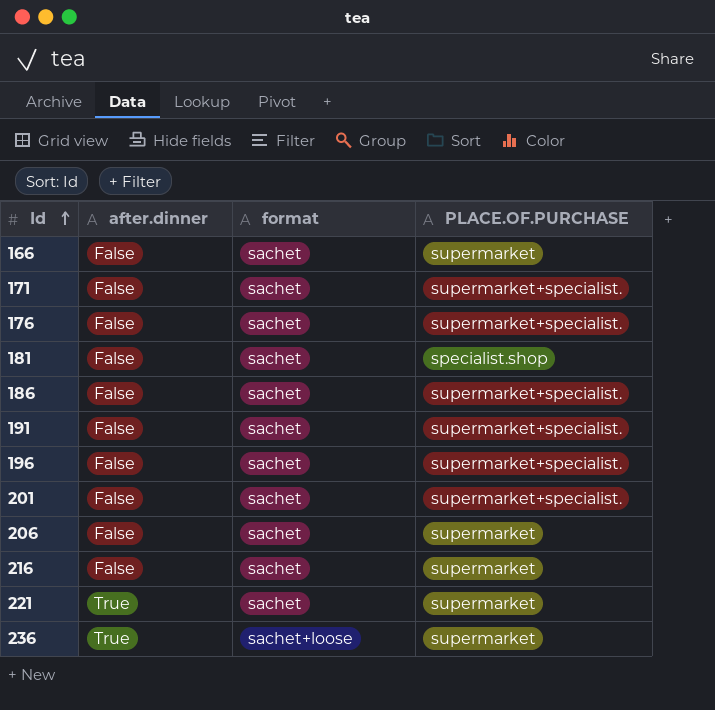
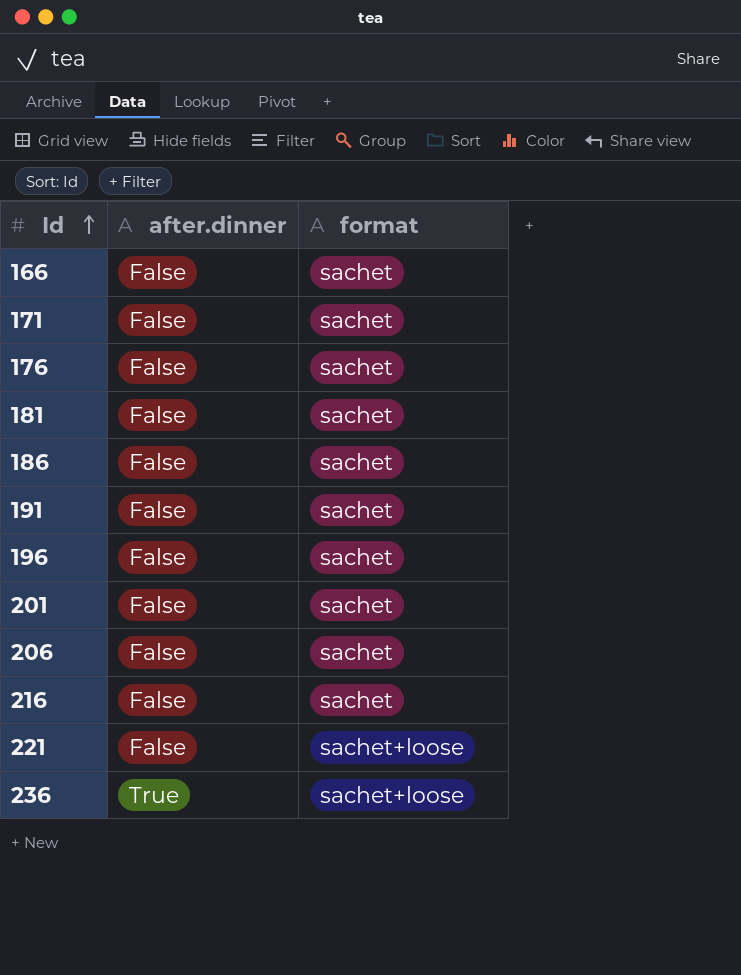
column PLACE.OF.PURCHASE | position: 4 -> none
221 | after.dinner: True -> False
221 | format: sachet -> sachet+loose

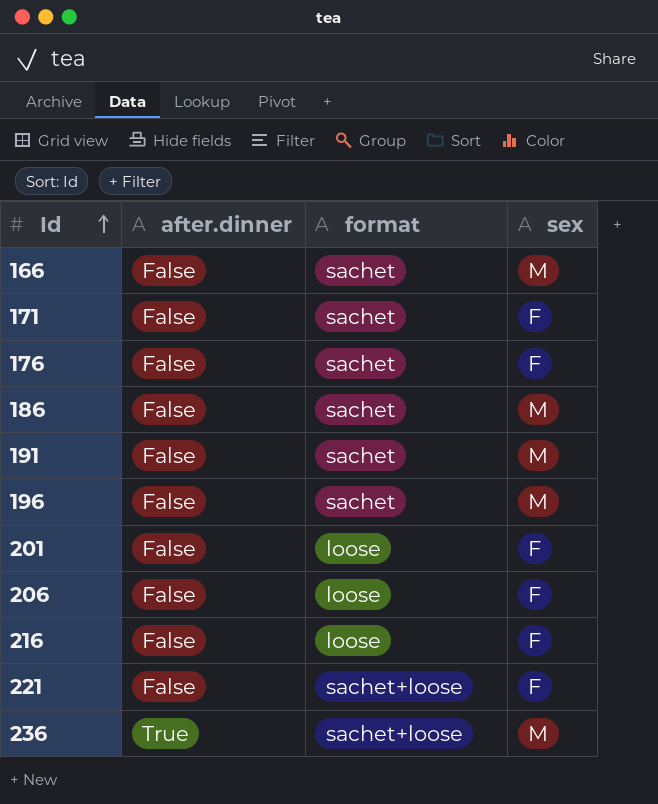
column sex | position: none -> 4
row 181: False | sachet -> none
201 | format: sachet -> loose
206 | format: sachet -> loose
216 | format: sachet -> loose

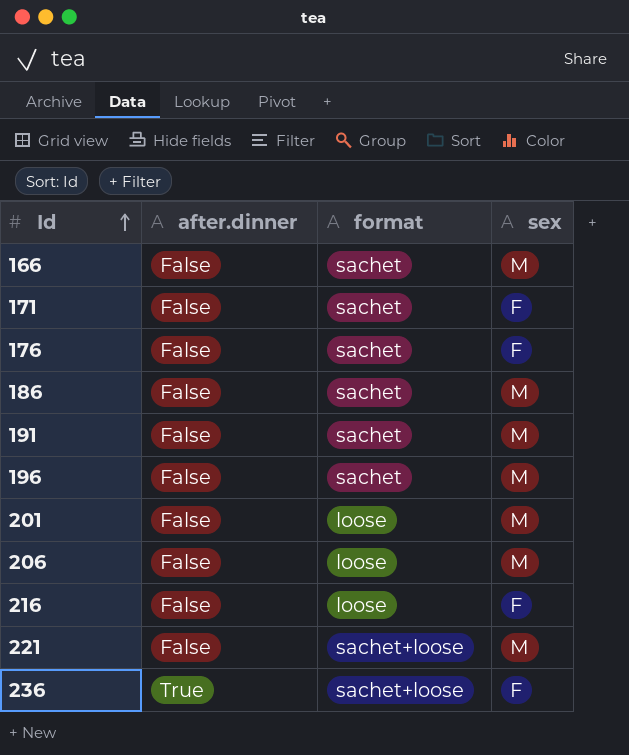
201 | sex: F -> M
206 | sex: F -> M
221 | sex: F -> M
236 | sex: M -> F

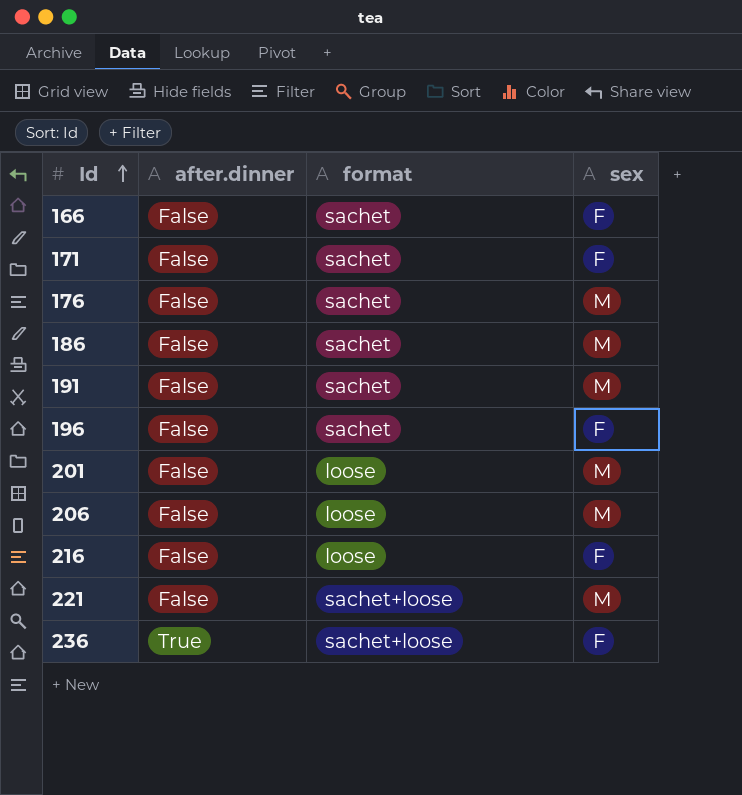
166 | sex: M -> F
176 | sex: F -> M
196 | sex: M -> F

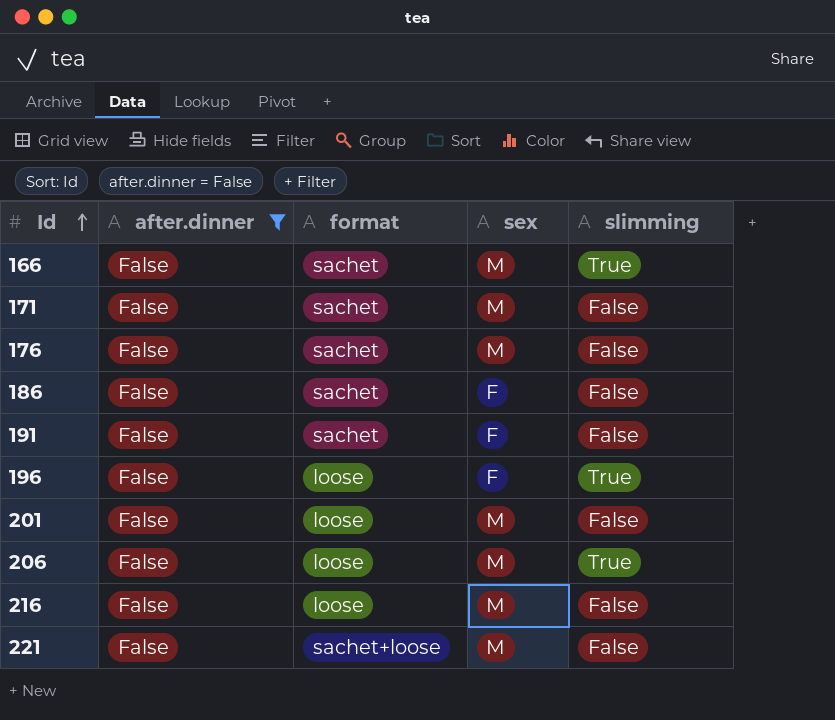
filter: none -> after.dinner = False
column slimming | position: none -> 5
166 | sex: F -> M
171 | sex: F -> M
186 | sex: M -> F
191 | sex: M -> F
196 | format: sachet -> loose
216 | sex: F -> M

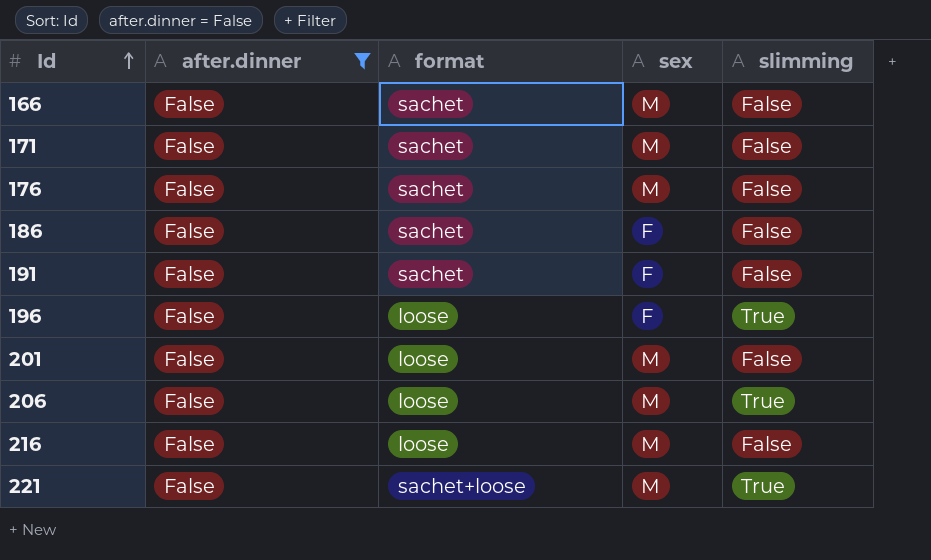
166 | slimming: True -> False
221 | slimming: False -> True

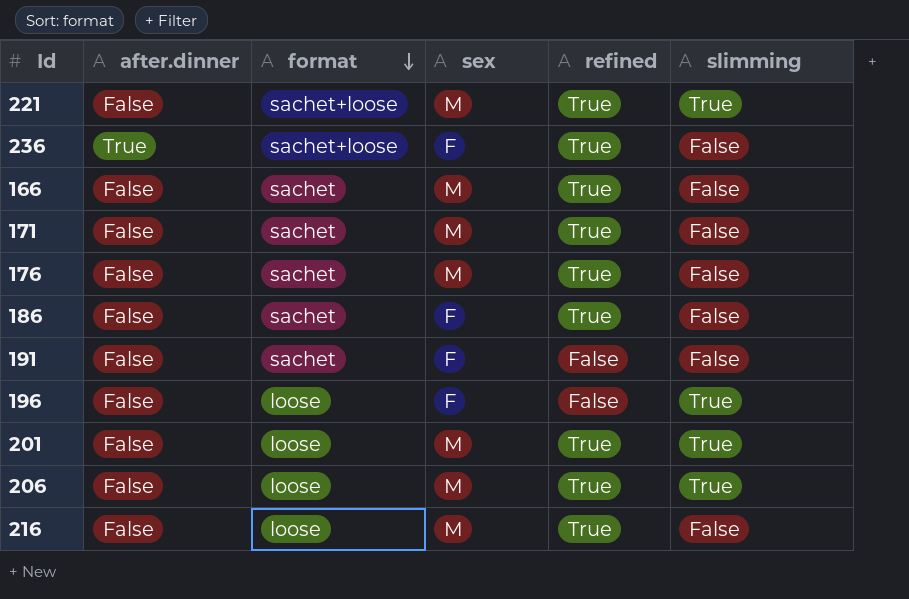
filter: after.dinner = False -> none
row order: Id ascending -> format descending
column refined | position: none -> 5
201 | slimming: False -> True

